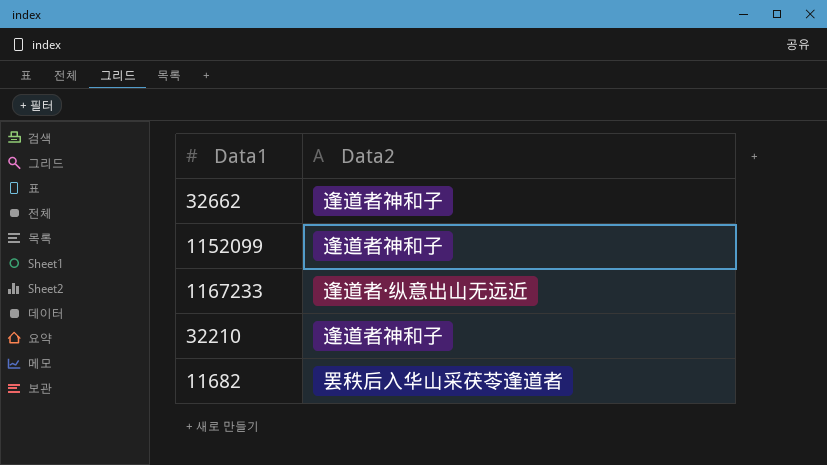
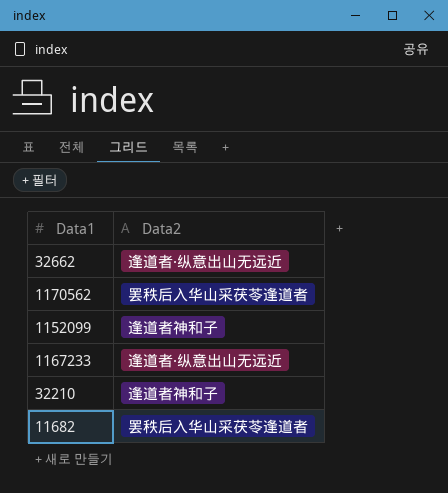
32662 | Data2: 逢道者神和子 -> 逢道者·纵意出山无远近
row 1170562: none -> 罢秩后入华山采茯苓逢道者

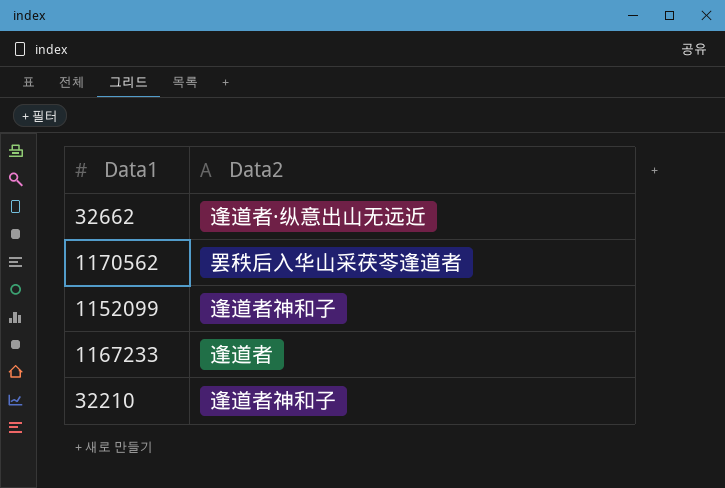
row 11682: 罢秩后入华山采茯苓逢道者 -> none
1167233 | Data2: 逢道者·纵意出山无远近 -> 逢道者

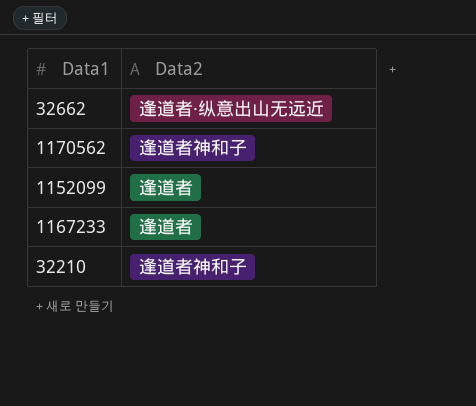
1170562 | Data2: 罢秩后入华山采茯苓逢道者 -> 逢道者神和子
1152099 | Data2: 逢道者神和子 -> 逢道者

